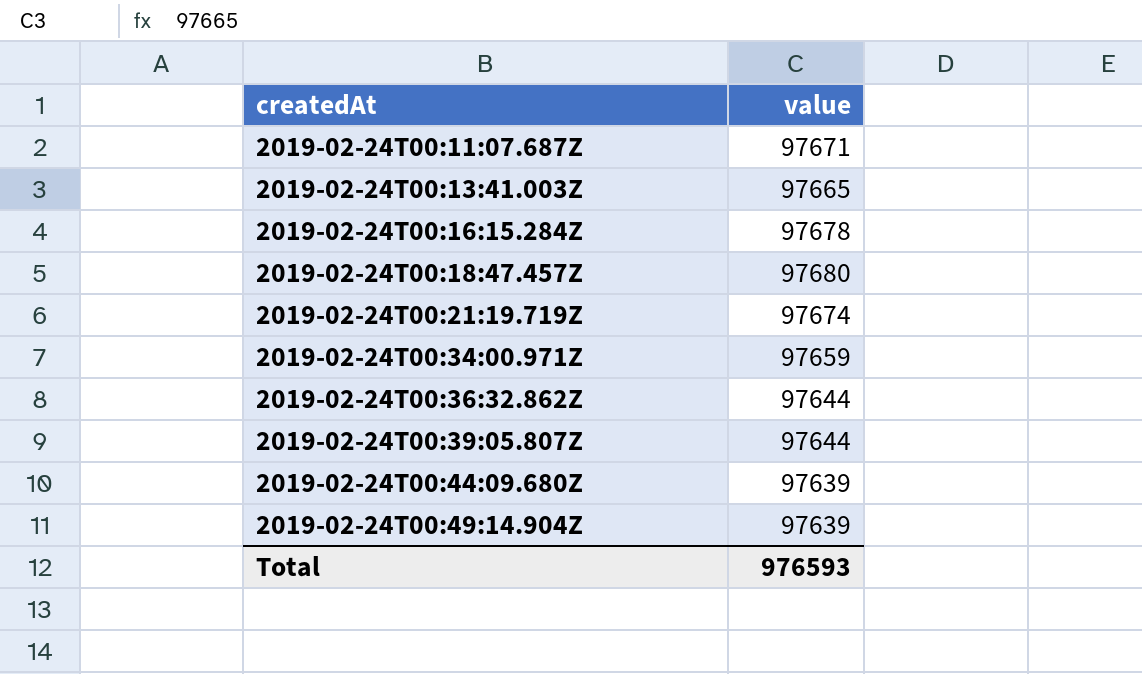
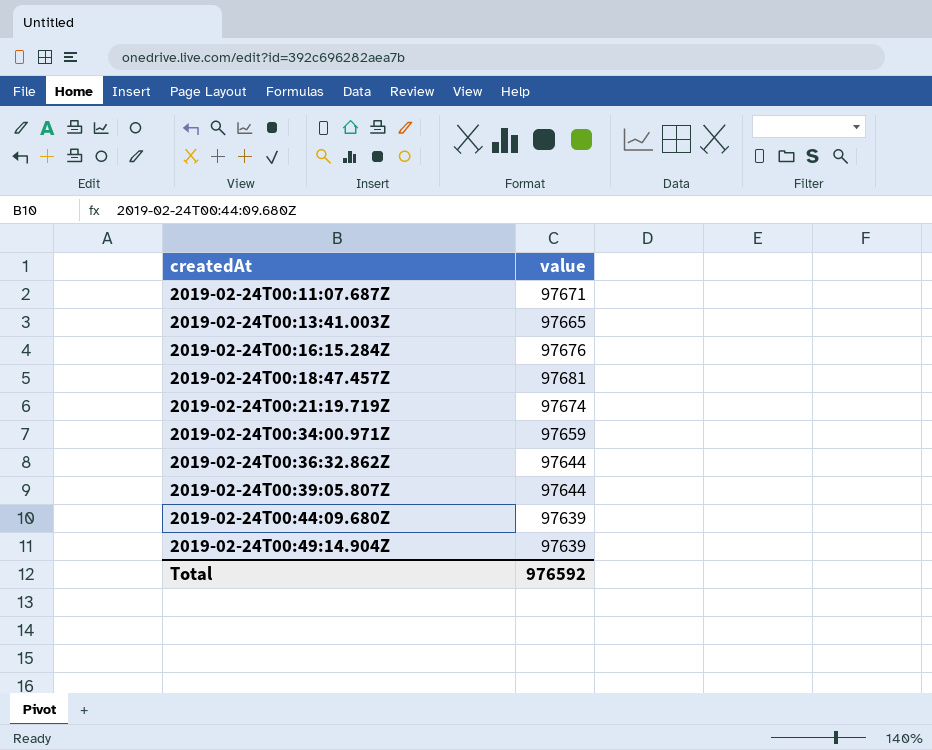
2019-02-24T00:16:15.284Z | value: 97678 -> 97676
2019-02-24T00:18:47.457Z | value: 97680 -> 97681
Total | value: 976593 -> 976592

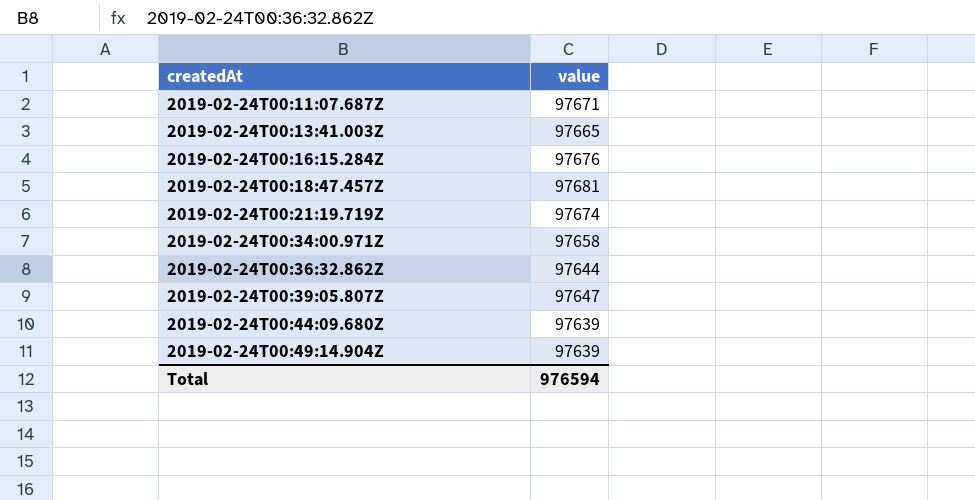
2019-02-24T00:34:00.971Z | value: 97659 -> 97658
2019-02-24T00:39:05.807Z | value: 97644 -> 97647
Total | value: 976592 -> 976594

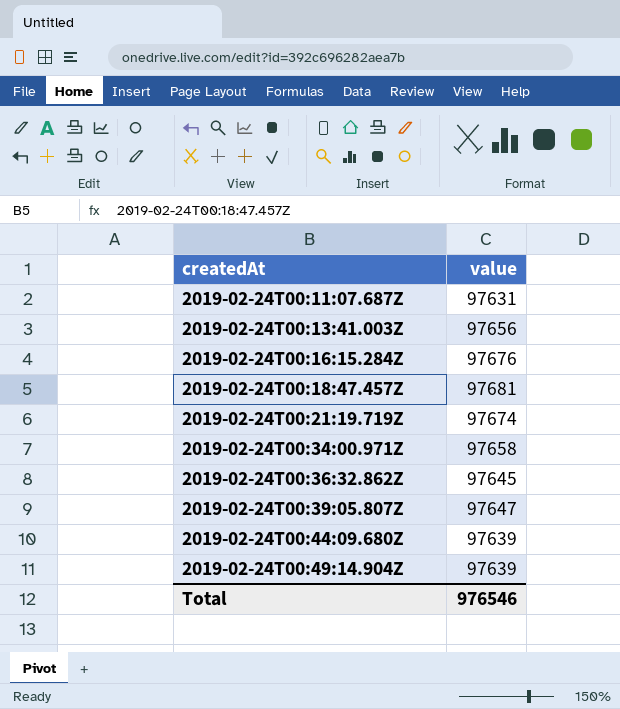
2019-02-24T00:11:07.687Z | value: 97671 -> 97631
2019-02-24T00:13:41.003Z | value: 97665 -> 97656
2019-02-24T00:36:32.862Z | value: 97644 -> 97645
Total | value: 976594 -> 976546

